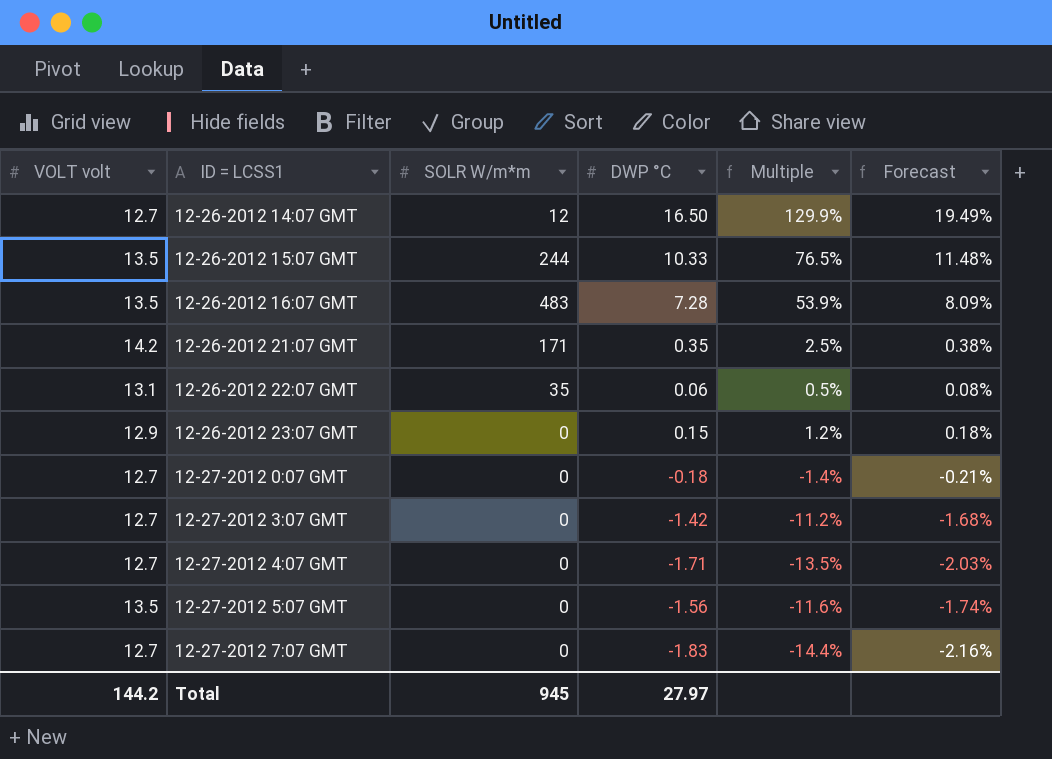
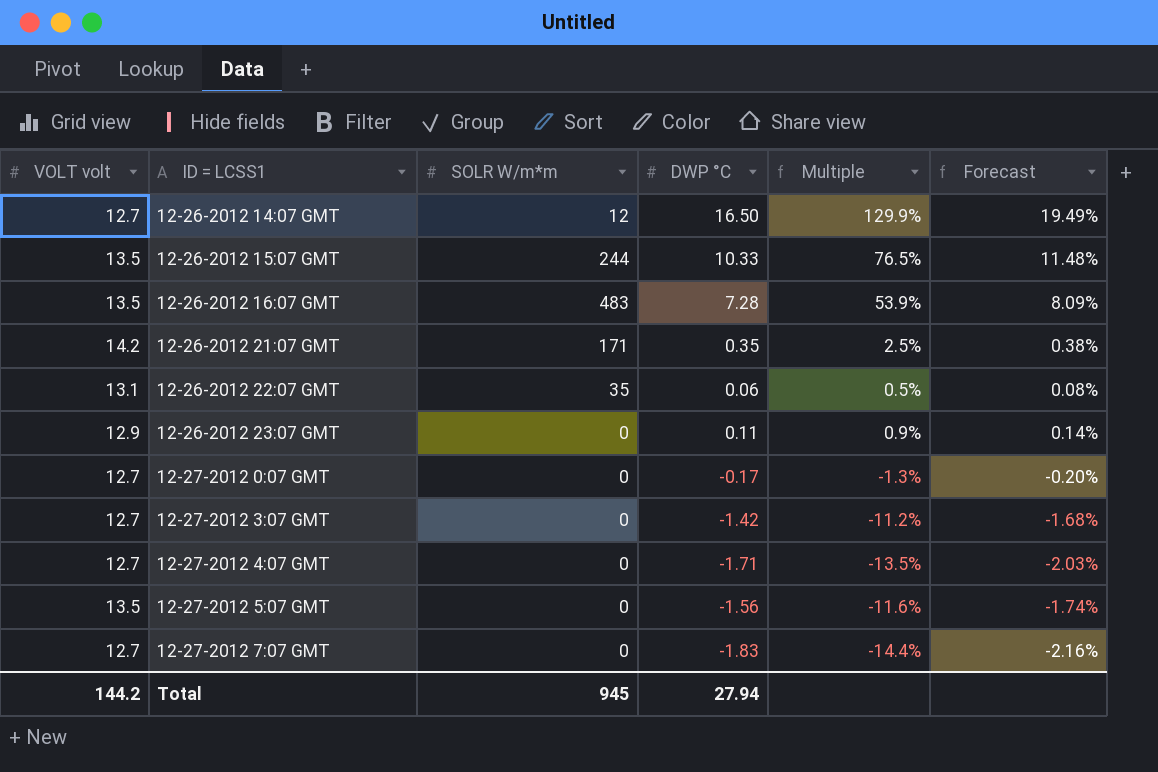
12-26-2012 23:07 GMT | DWP °C: 0.15 -> 0.11
12-26-2012 23:07 GMT | Multiple: 1.2% -> 0.9%
12-26-2012 23:07 GMT | Forecast: 0.18% -> 0.14%
12-27-2012 0:07 GMT | DWP °C: -0.18 -> -0.17
12-27-2012 0:07 GMT | Multiple: -1.4% -> -1.3%
12-27-2012 0:07 GMT | Forecast: -0.21% -> -0.20%
Total | DWP °C: 27.97 -> 27.94

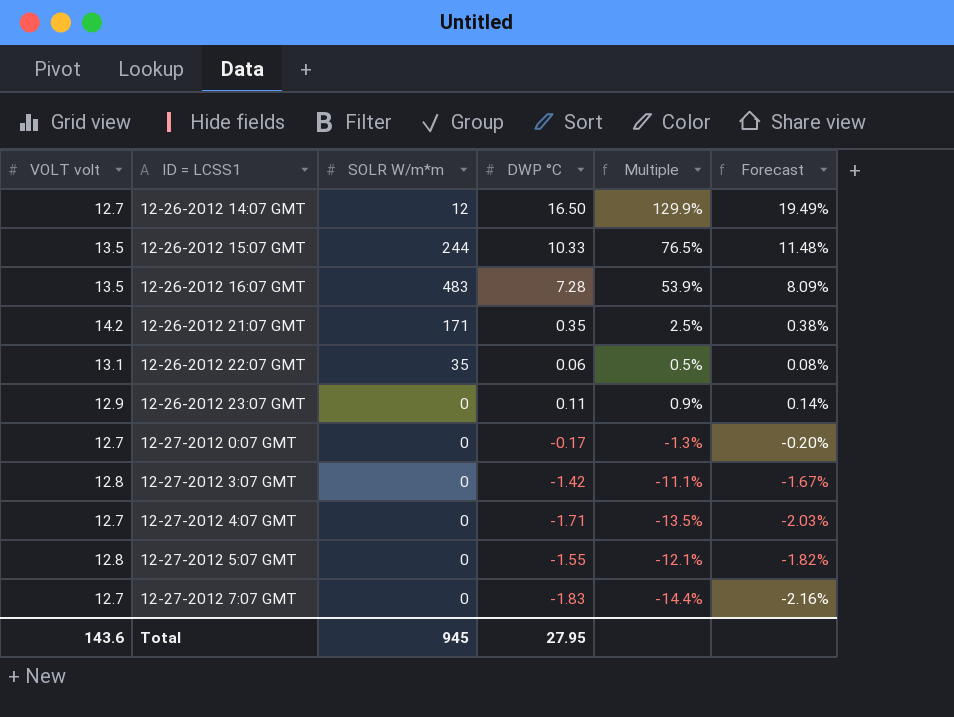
12-27-2012 3:07 GMT | VOLT volt: 12.7 -> 12.8
12-27-2012 3:07 GMT | Multiple: -11.2% -> -11.1%
12-27-2012 3:07 GMT | Forecast: -1.68% -> -1.67%
12-27-2012 5:07 GMT | VOLT volt: 13.5 -> 12.8
12-27-2012 5:07 GMT | DWP °C: -1.56 -> -1.55
12-27-2012 5:07 GMT | Multiple: -11.6% -> -12.1%
12-27-2012 5:07 GMT | Forecast: -1.74% -> -1.82%
Total | VOLT volt: 144.2 -> 143.6
Total | DWP °C: 27.94 -> 27.95

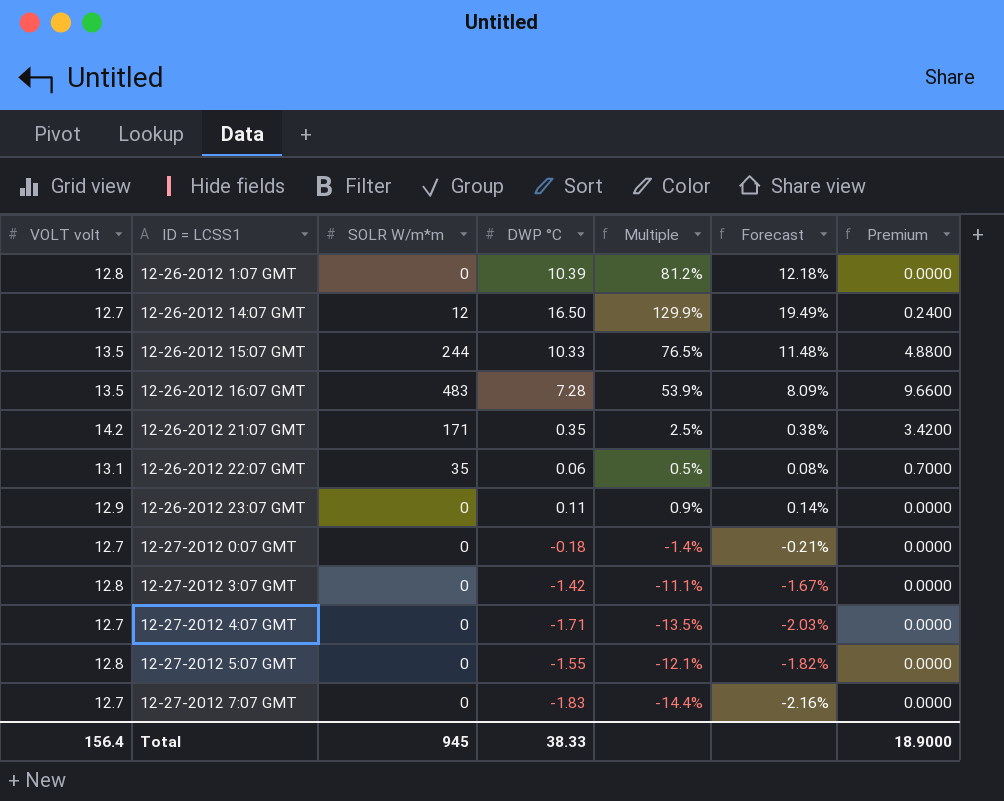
column Premium | formula: none -> [SOLR W/m*m] * 0.02
row 12-26-2012 1:07 GMT: none -> 12.8 | 0 | 10.39 | 81.2% | 12.18% | 0.0000
12-27-2012 0:07 GMT | DWP °C: -0.17 -> -0.18
12-27-2012 0:07 GMT | Multiple: -1.3% -> -1.4%
12-27-2012 0:07 GMT | Forecast: -0.20% -> -0.21%
Total | VOLT volt: 143.6 -> 156.4
Total | DWP °C: 27.95 -> 38.33

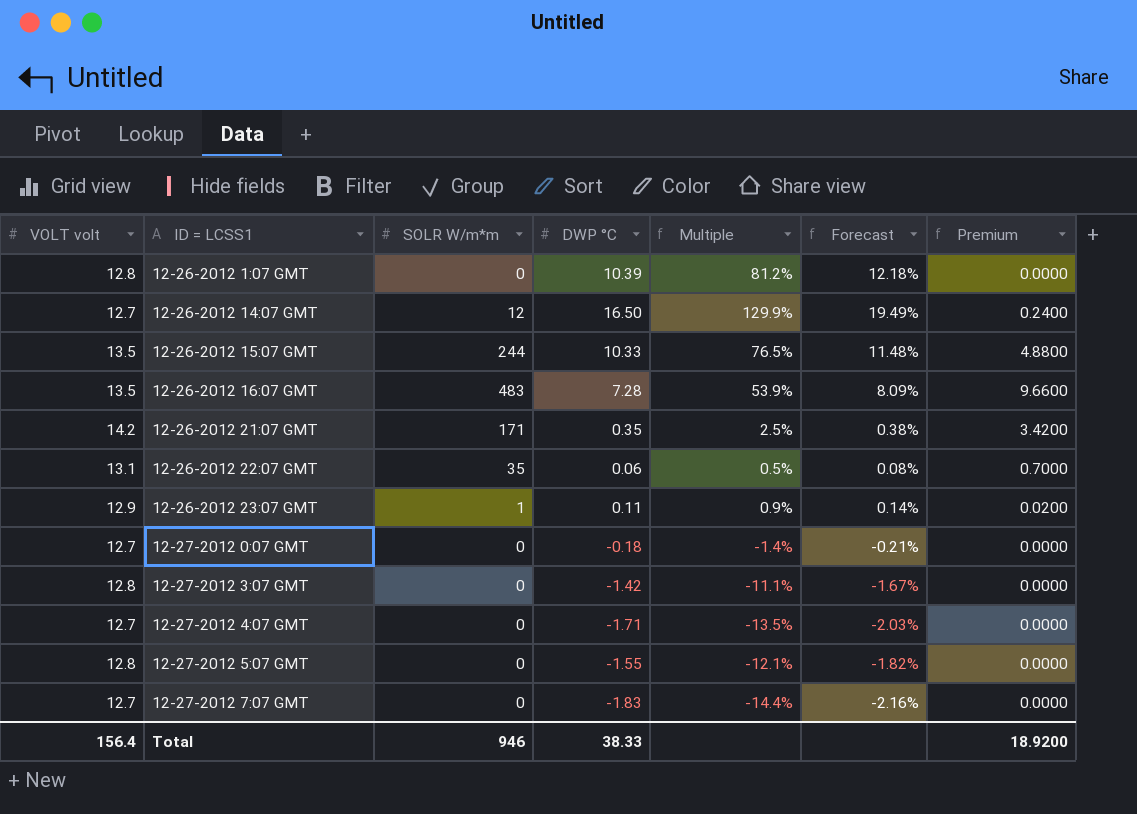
12-26-2012 23:07 GMT | SOLR W/m*m: 0 -> 1
12-26-2012 23:07 GMT | Premium: 0.0000 -> 0.0200
Total | SOLR W/m*m: 945 -> 946
Total | Premium: 18.9000 -> 18.9200

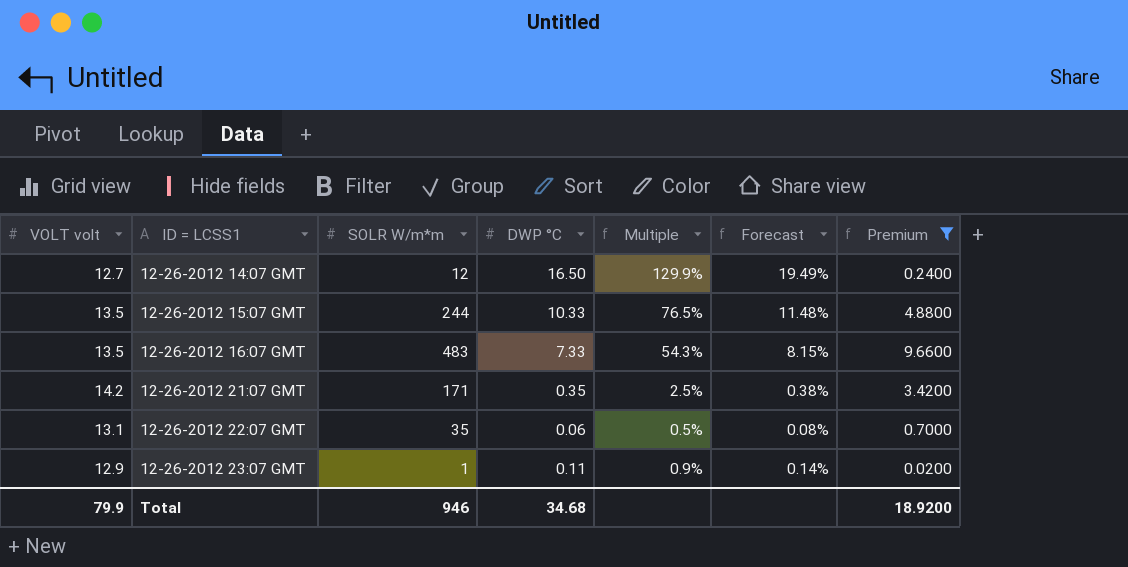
filter: none -> Premium != 0.0000
12-26-2012 16:07 GMT | DWP °C: 7.28 -> 7.33
12-26-2012 16:07 GMT | Multiple: 53.9% -> 54.3%
12-26-2012 16:07 GMT | Forecast: 8.09% -> 8.15%
Total | VOLT volt: 156.4 -> 79.9
Total | DWP °C: 38.33 -> 34.68

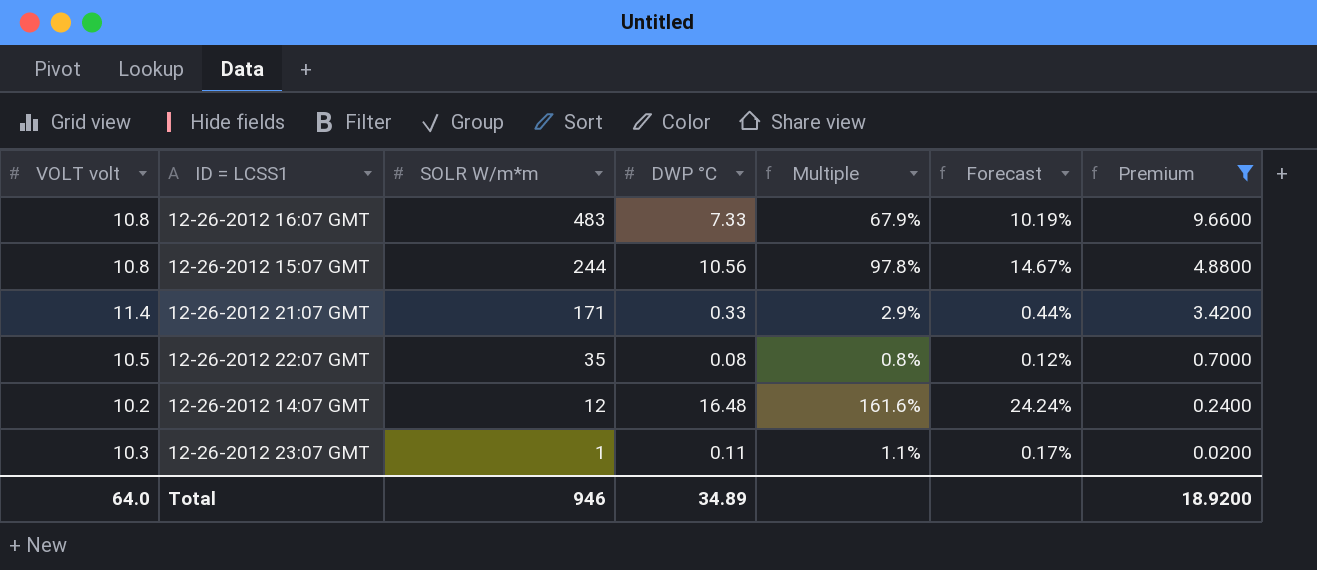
row order: ID = LCSS1 ascending -> SOLR W/m*m descending
12-26-2012 16:07 GMT | VOLT volt: 13.5 -> 10.8
12-26-2012 16:07 GMT | Multiple: 54.3% -> 67.9%
12-26-2012 16:07 GMT | Forecast: 8.15% -> 10.19%
12-26-2012 15:07 GMT | VOLT volt: 13.5 -> 10.8
12-26-2012 15:07 GMT | DWP °C: 10.33 -> 10.56
12-26-2012 15:07 GMT | Multiple: 76.5% -> 97.8%
12-26-2012 15:07 GMT | Forecast: 11.48% -> 14.67%
12-26-2012 21:07 GMT | VOLT volt: 14.2 -> 11.4
12-26-2012 21:07 GMT | DWP °C: 0.35 -> 0.33
12-26-2012 21:07 GMT | Multiple: 2.5% -> 2.9%
12-26-2012 21:07 GMT | Forecast: 0.38% -> 0.44%
12-26-2012 22:07 GMT | VOLT volt: 13.1 -> 10.5
12-26-2012 22:07 GMT | DWP °C: 0.06 -> 0.08
12-26-2012 22:07 GMT | Multiple: 0.5% -> 0.8%
12-26-2012 22:07 GMT | Forecast: 0.08% -> 0.12%
12-26-2012 14:07 GMT | VOLT volt: 12.7 -> 10.2
12-26-2012 14:07 GMT | DWP °C: 16.50 -> 16.48
12-26-2012 14:07 GMT | Multiple: 129.9% -> 161.6%
12-26-2012 14:07 GMT | Forecast: 19.49% -> 24.24%
12-26-2012 23:07 GMT | VOLT volt: 12.9 -> 10.3
12-26-2012 23:07 GMT | Multiple: 0.9% -> 1.1%
12-26-2012 23:07 GMT | Forecast: 0.14% -> 0.17%
Total | VOLT volt: 79.9 -> 64.0
Total | DWP °C: 34.68 -> 34.89

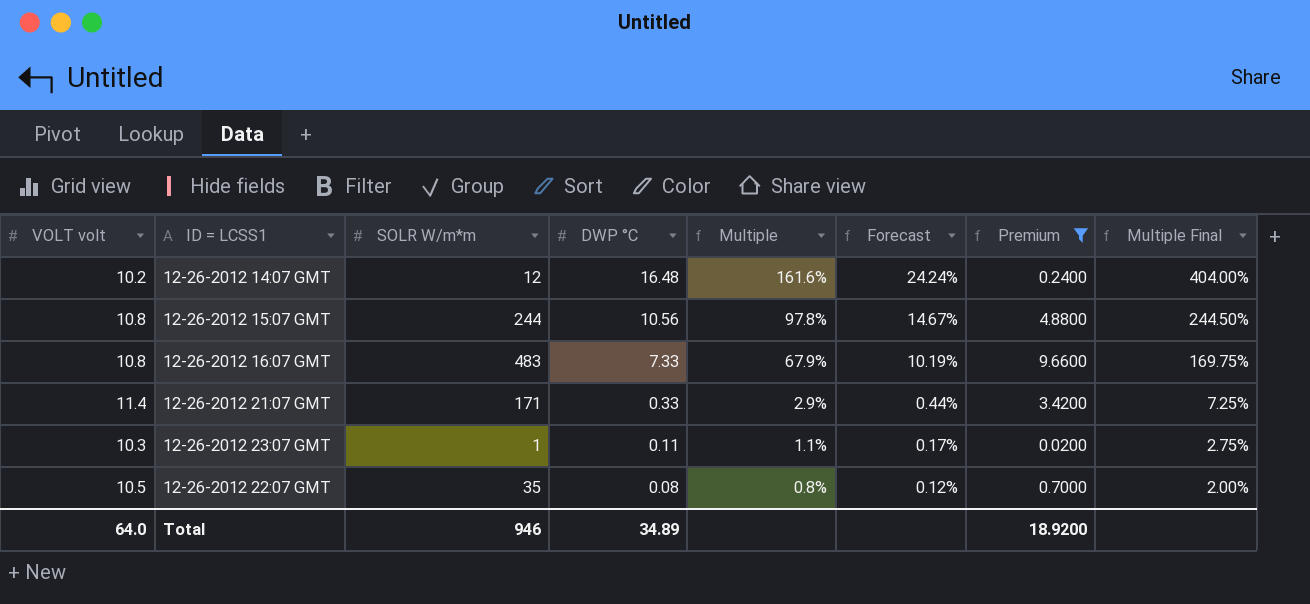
row order: SOLR W/m*m descending -> DWP °C descending
column Multiple Final | formula: none -> [Multiple] * 2.5

